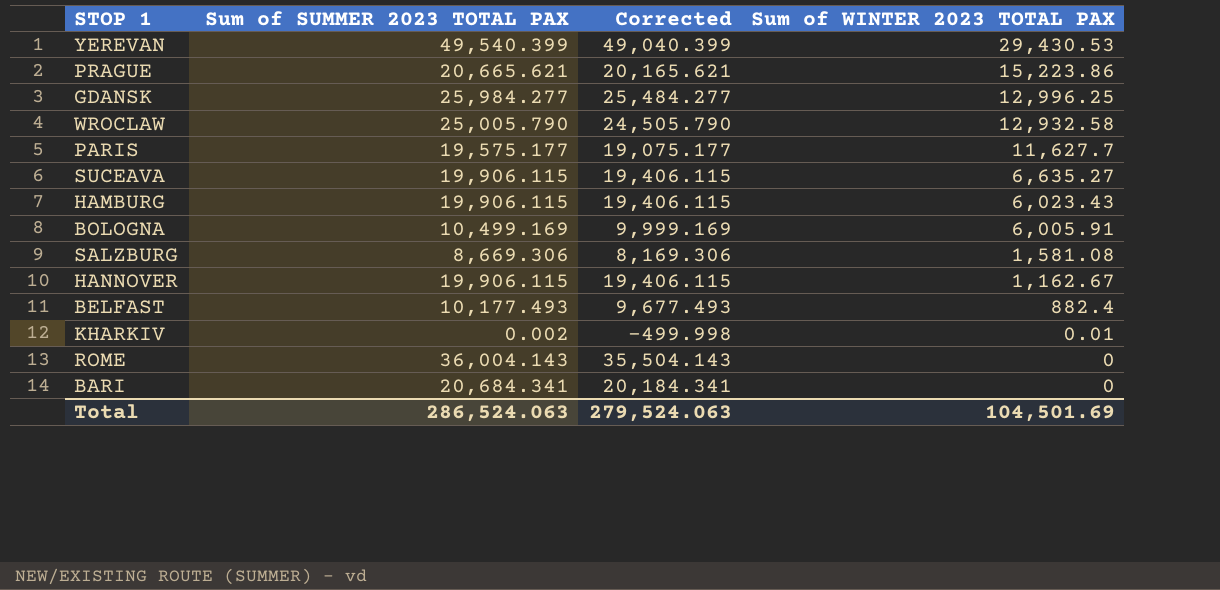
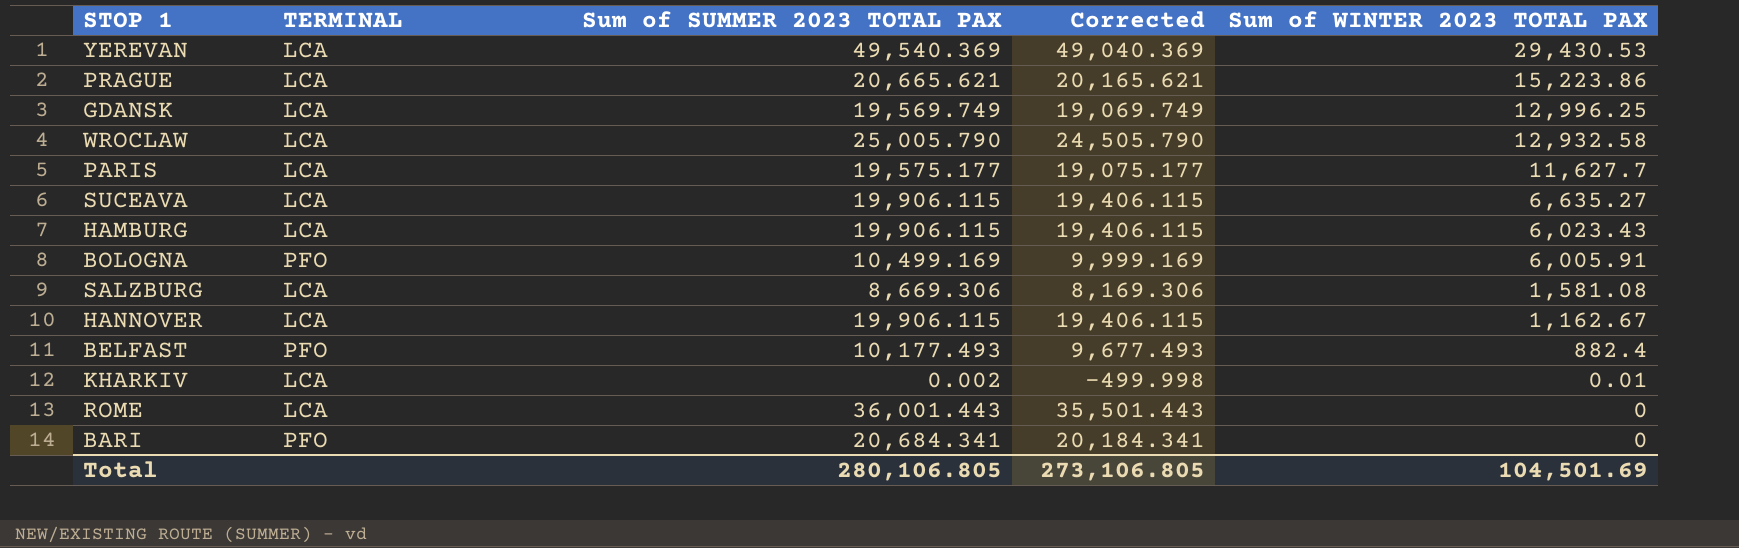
column TERMINAL | position: none -> 2
YEREVAN | Sum of SUMMER 2023 TOTAL PAX: 49,540.399 -> 49,540.369
YEREVAN | Corrected: 49,040.399 -> 49,040.369
GDANSK | Sum of SUMMER 2023 TOTAL PAX: 25,984.277 -> 19,569.749
GDANSK | Corrected: 25,484.277 -> 19,069.749
ROME | Sum of SUMMER 2023 TOTAL PAX: 36,004.143 -> 36,001.443
ROME | Corrected: 35,504.143 -> 35,501.443
Total | Sum of SUMMER 2023 TOTAL PAX: 286,524.063 -> 280,106.805
Total | Corrected: 279,524.063 -> 273,106.805

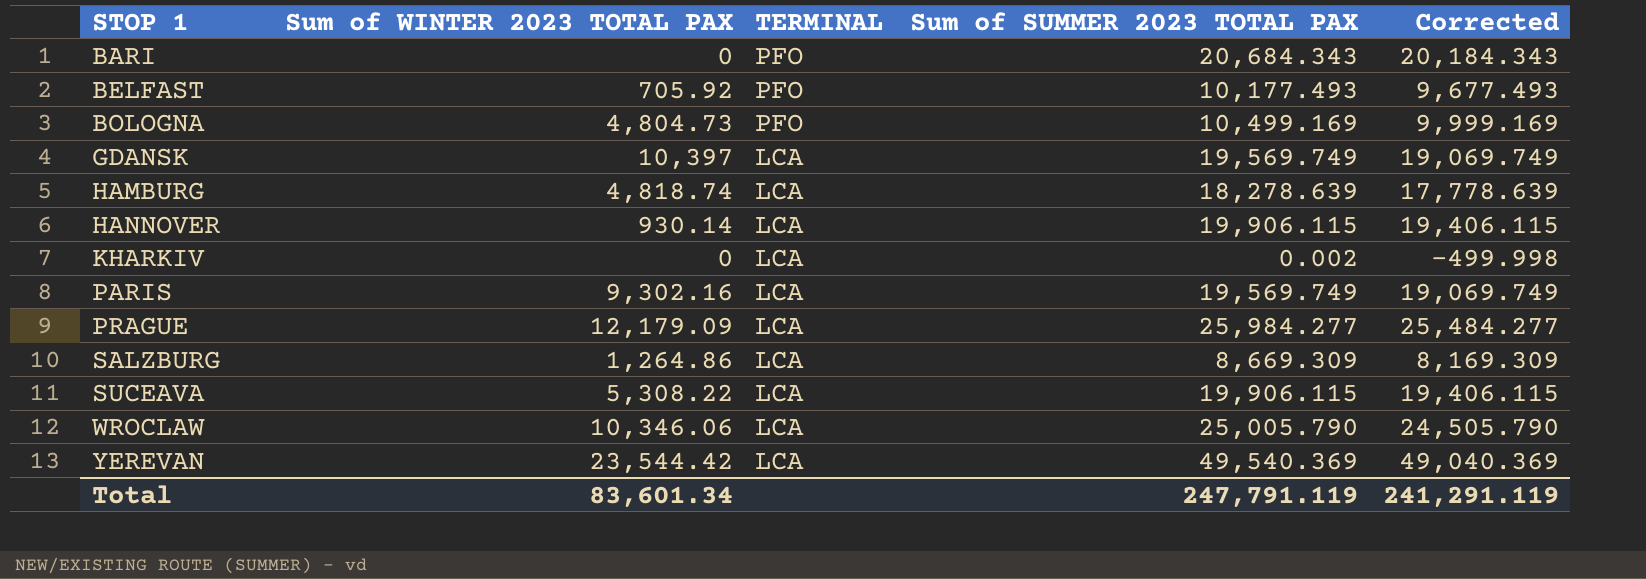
row order: Sum of WINTER 2023 TOTAL PAX descending -> STOP 1 ascending
column Sum of WINTER 2023 TOTAL PAX | position: 5 -> 2
row ROME: LCA | 36,001.443 | 35,501.443 | 0 -> none
BARI | Sum of SUMMER 2023 TOTAL PAX: 20,684.341 -> 20,684.343
BARI | Corrected: 20,184.341 -> 20,184.343
BELFAST | Sum of WINTER 2023 TOTAL PAX: 882.4 -> 705.92
BOLOGNA | Sum of WINTER 2023 TOTAL PAX: 6,005.91 -> 4,804.73
GDANSK | Sum of WINTER 2023 TOTAL PAX: 12,996.25 -> 10,397
HAMBURG | Sum of WINTER 2023 TOTAL PAX: 6,023.43 -> 4,818.74
HAMBURG | Sum of SUMMER 2023 TOTAL PAX: 19,906.115 -> 18,278.639
HAMBURG | Corrected: 19,406.115 -> 17,778.639
HANNOVER | Sum of WINTER 2023 TOTAL PAX: 1,162.67 -> 930.14
KHARKIV | Sum of WINTER 2023 TOTAL PAX: 0.01 -> 0
PARIS | Sum of WINTER 2023 TOTAL PAX: 11,627.7 -> 9,302.16
PARIS | Sum of SUMMER 2023 TOTAL PAX: 19,575.177 -> 19,569.749
PARIS | Corrected: 19,075.177 -> 19,069.749
PRAGUE | Sum of WINTER 2023 TOTAL PAX: 15,223.86 -> 12,179.09
PRAGUE | Sum of SUMMER 2023 TOTAL PAX: 20,665.621 -> 25,984.277
PRAGUE | Corrected: 20,165.621 -> 25,484.277
SALZBURG | Sum of WINTER 2023 TOTAL PAX: 1,581.08 -> 1,264.86
SALZBURG | Sum of SUMMER 2023 TOTAL PAX: 8,669.306 -> 8,669.309
SALZBURG | Corrected: 8,169.306 -> 8,169.309
SUCEAVA | Sum of WINTER 2023 TOTAL PAX: 6,635.27 -> 5,308.22
WROCLAW | Sum of WINTER 2023 TOTAL PAX: 12,932.58 -> 10,346.06
YEREVAN | Sum of WINTER 2023 TOTAL PAX: 29,430.53 -> 23,544.42
Total | Sum of WINTER 2023 TOTAL PAX: 104,501.69 -> 83,601.34
Total | Sum of SUMMER 2023 TOTAL PAX: 280,106.805 -> 247,791.119
Total | Corrected: 273,106.805 -> 241,291.119

